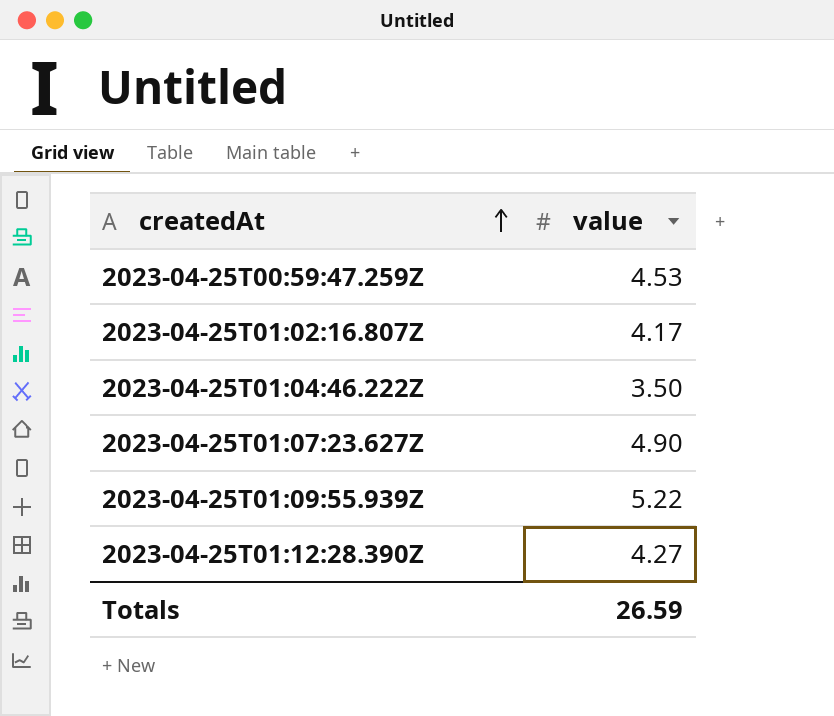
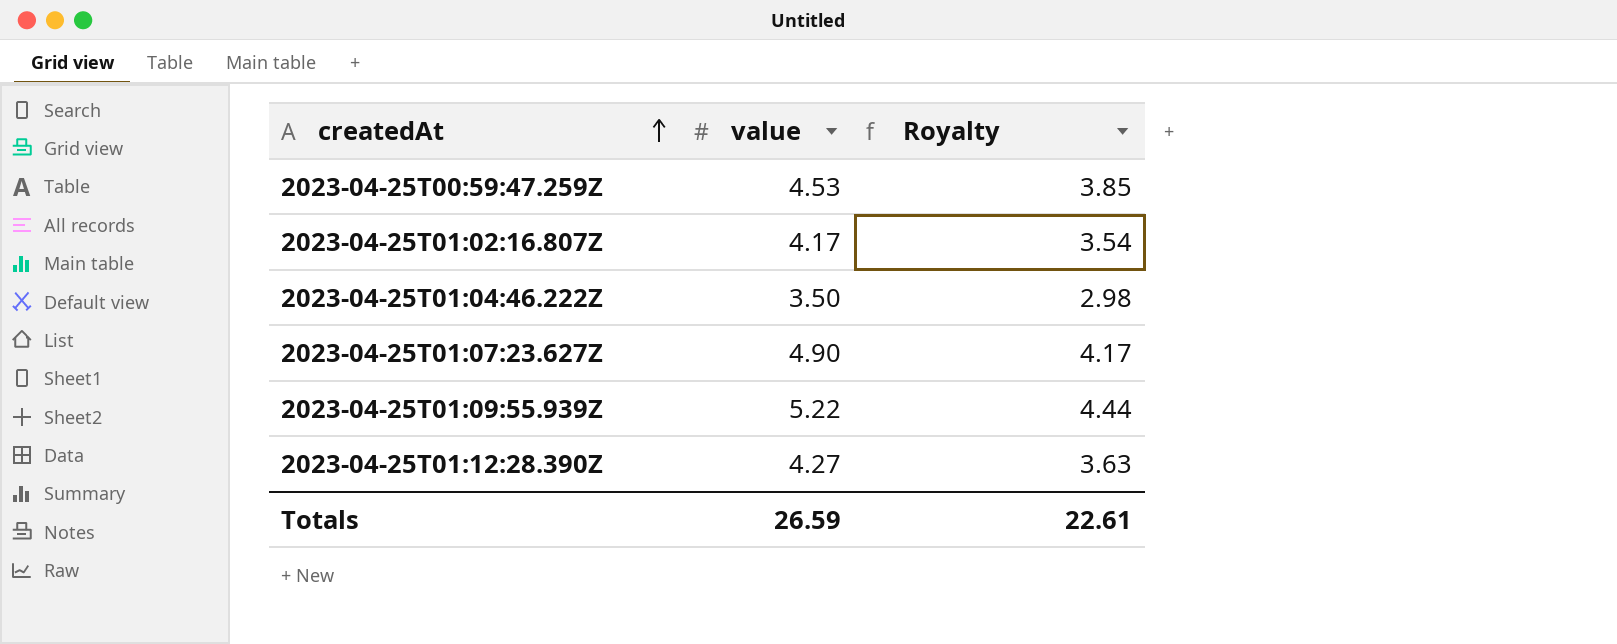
column Royalty | formula: none -> [value] * 0.85

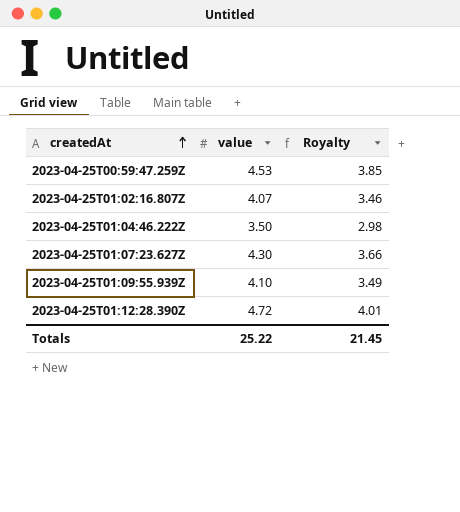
2023-04-25T01:02:16.807Z | value: 4.17 -> 4.07
2023-04-25T01:02:16.807Z | Royalty: 3.54 -> 3.46
2023-04-25T01:07:23.627Z | value: 4.90 -> 4.30
2023-04-25T01:07:23.627Z | Royalty: 4.17 -> 3.66
2023-04-25T01:09:55.939Z | value: 5.22 -> 4.10
2023-04-25T01:09:55.939Z | Royalty: 4.44 -> 3.49
2023-04-25T01:12:28.390Z | value: 4.27 -> 4.72
2023-04-25T01:12:28.390Z | Royalty: 3.63 -> 4.01
Totals | value: 26.59 -> 25.22
Totals | Royalty: 22.61 -> 21.45

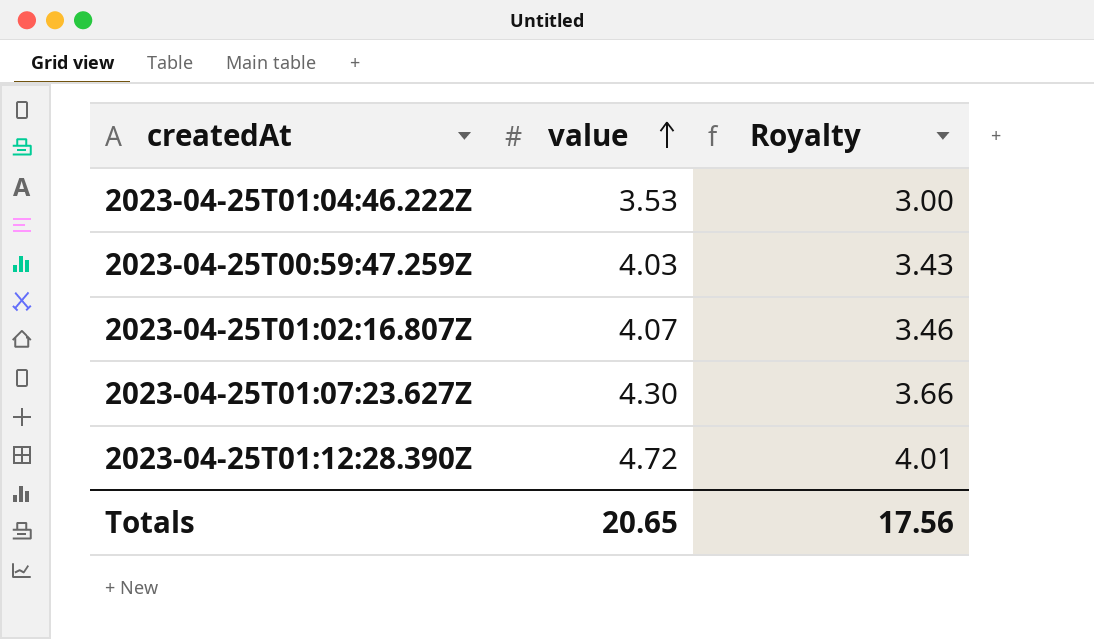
row order: createdAt ascending -> value ascending
row 2023-04-25T01:09:55.939Z: 4.10 | 3.49 -> none
2023-04-25T01:04:46.222Z | value: 3.50 -> 3.53
2023-04-25T01:04:46.222Z | Royalty: 2.98 -> 3.00
2023-04-25T00:59:47.259Z | value: 4.53 -> 4.03
2023-04-25T00:59:47.259Z | Royalty: 3.85 -> 3.43
Totals | value: 25.22 -> 20.65
Totals | Royalty: 21.45 -> 17.56

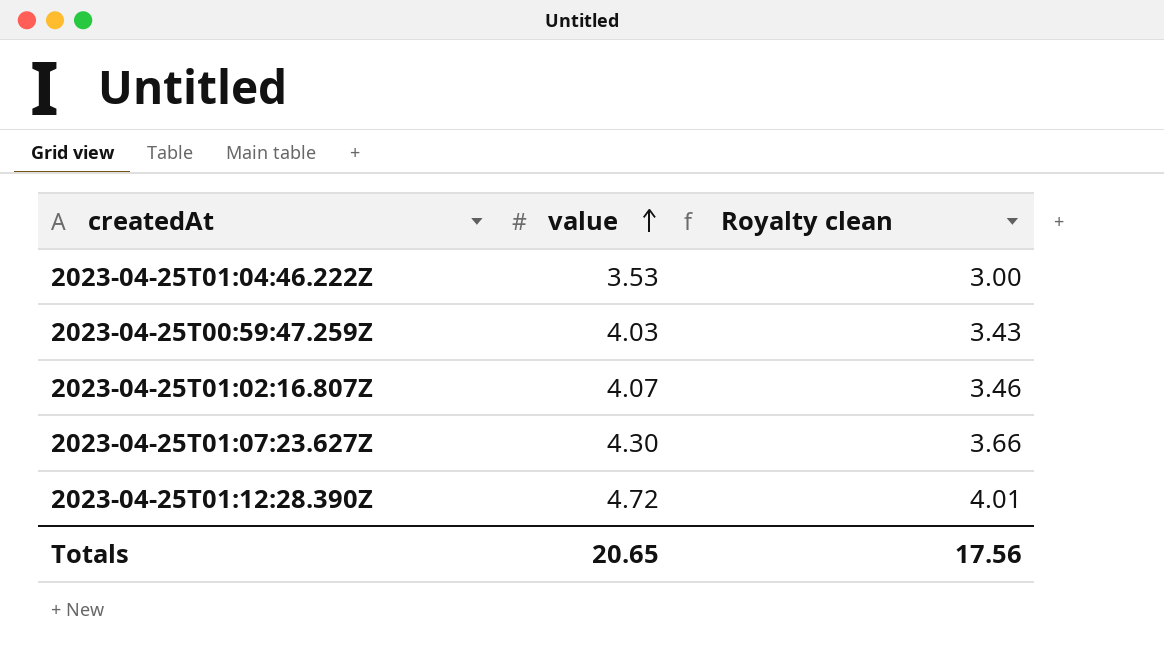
column name: Royalty -> Royalty clean

